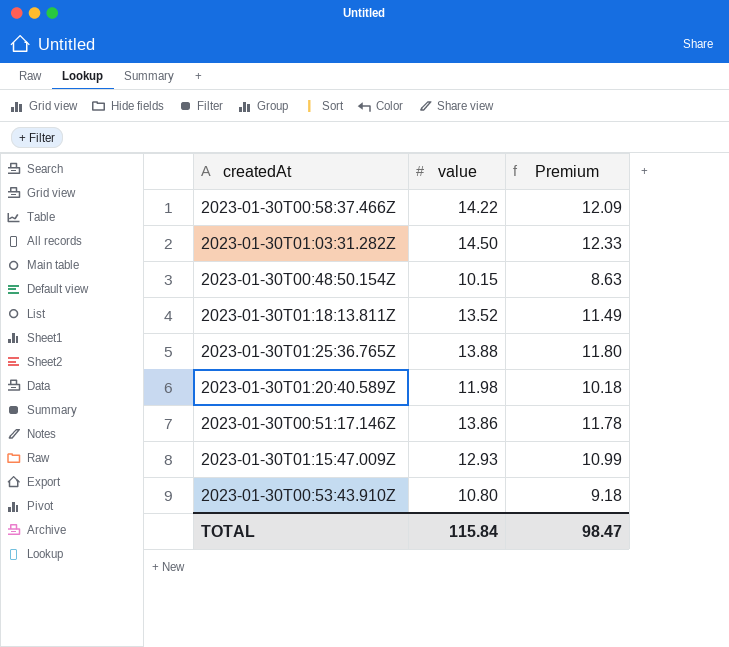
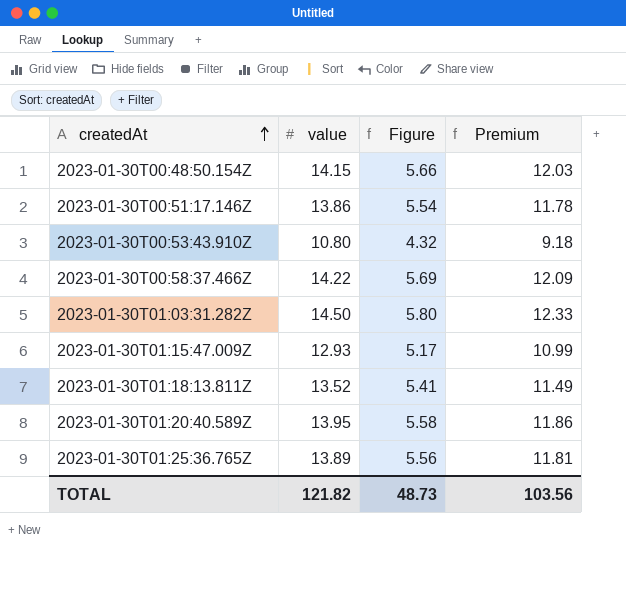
row order: none -> createdAt ascending
column Figure | formula: none -> [value] * 0.4
2023-01-30T00:48:50.154Z | value: 10.15 -> 14.15
2023-01-30T00:48:50.154Z | Premium: 8.63 -> 12.03
2023-01-30T01:20:40.589Z | value: 11.98 -> 13.95
2023-01-30T01:20:40.589Z | Premium: 10.18 -> 11.86
2023-01-30T01:25:36.765Z | value: 13.88 -> 13.89
2023-01-30T01:25:36.765Z | Premium: 11.80 -> 11.81
TOTAL | value: 115.84 -> 121.82
TOTAL | Premium: 98.47 -> 103.56

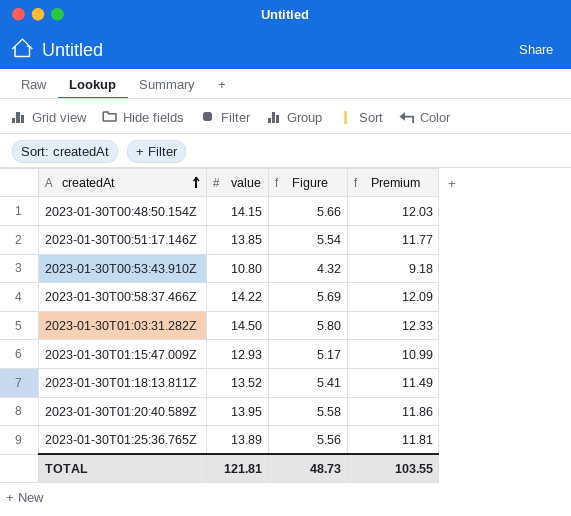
2023-01-30T00:51:17.146Z | value: 13.86 -> 13.85
2023-01-30T00:51:17.146Z | Premium: 11.78 -> 11.77
TOTAL | value: 121.82 -> 121.81
TOTAL | Premium: 103.56 -> 103.55

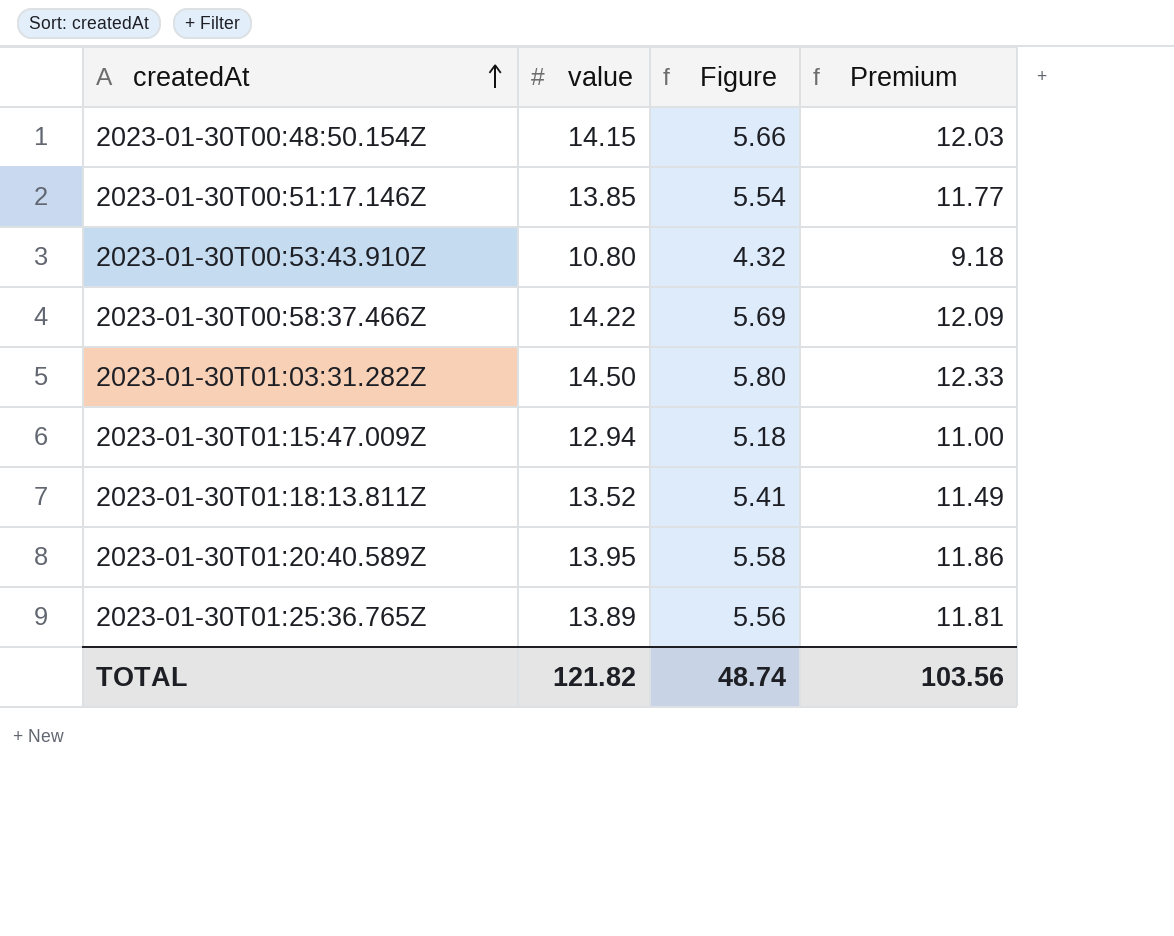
2023-01-30T01:15:47.009Z | value: 12.93 -> 12.94
2023-01-30T01:15:47.009Z | Figure: 5.17 -> 5.18
2023-01-30T01:15:47.009Z | Premium: 10.99 -> 11.00
TOTAL | value: 121.81 -> 121.82
TOTAL | Figure: 48.73 -> 48.74
TOTAL | Premium: 103.55 -> 103.56

